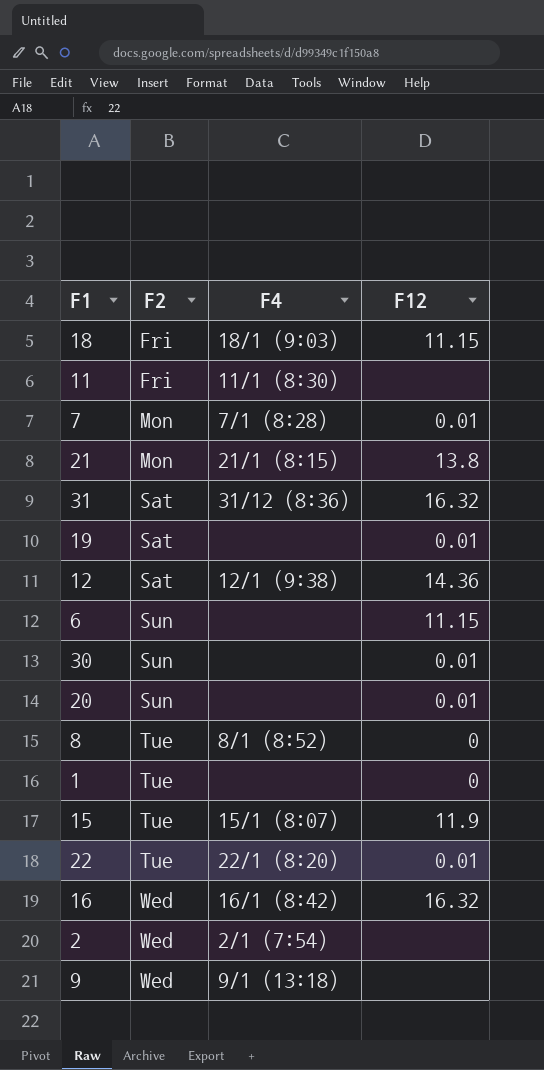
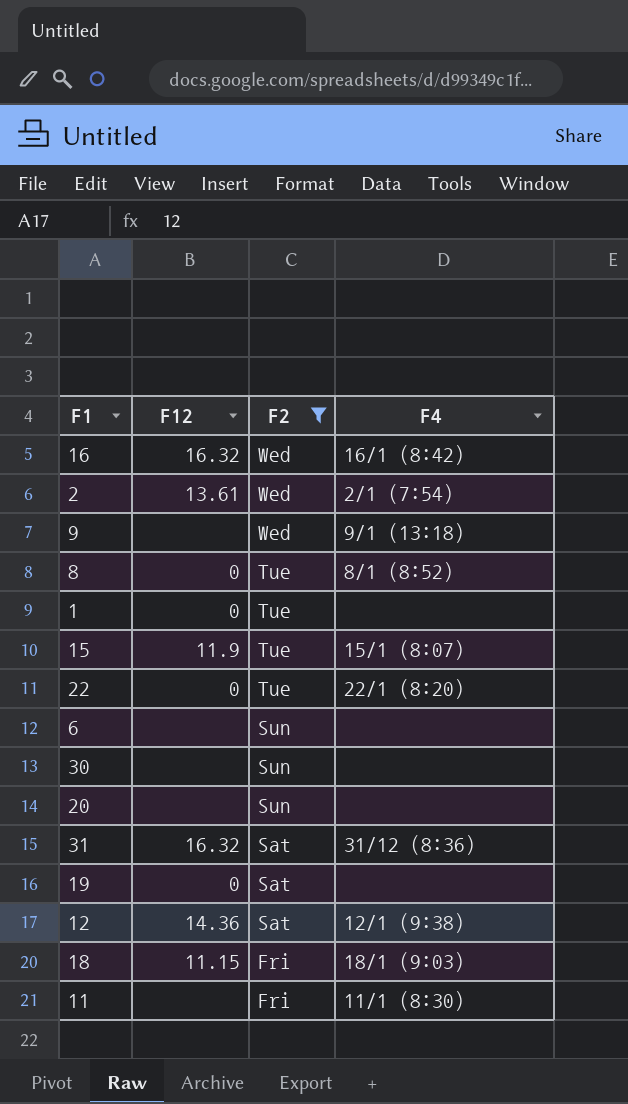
filter: none -> F2 != Mon
row order: F2 ascending -> F2 descending
column F12 | position: 4 -> 2
2 | F12: none -> 13.61
22 | F12: 0.01 -> 0
6 | F12: 11.15 -> none
30 | F12: 0.01 -> none
20 | F12: 0.01 -> none
19 | F12: 0.01 -> 0

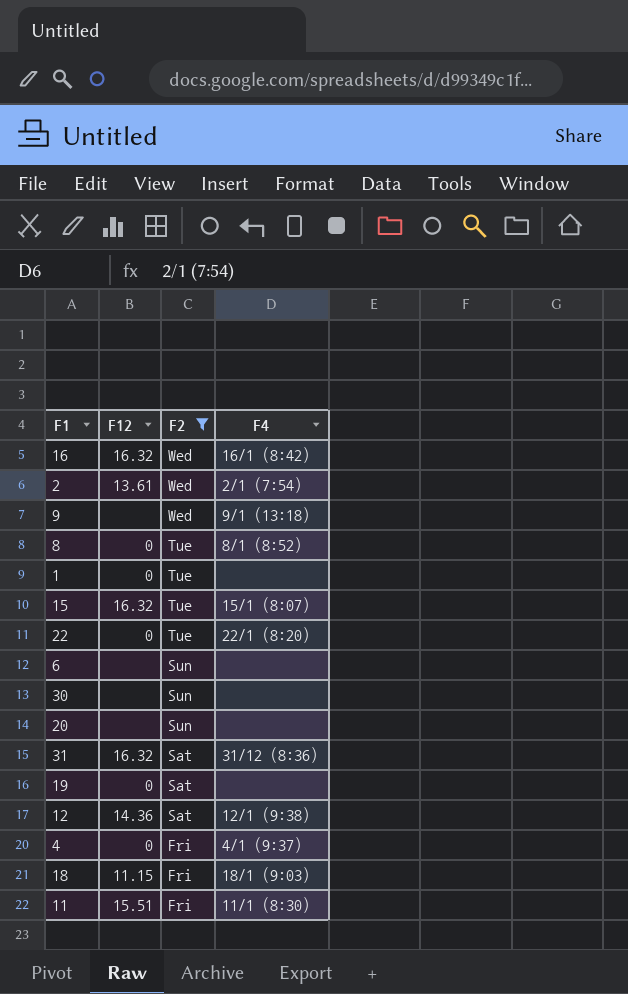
15 | F12: 11.9 -> 16.32
row 4: none -> 0 | Fri | 4/1 (9:37)
11 | F12: none -> 15.51

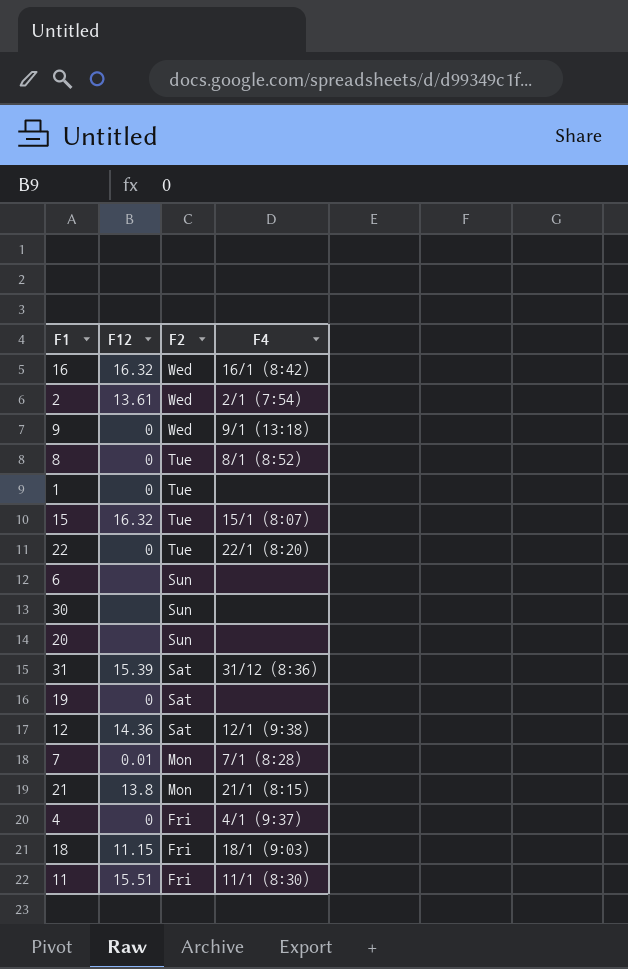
filter: F2 != Mon -> none
9 | F12: none -> 0
31 | F12: 16.32 -> 15.39

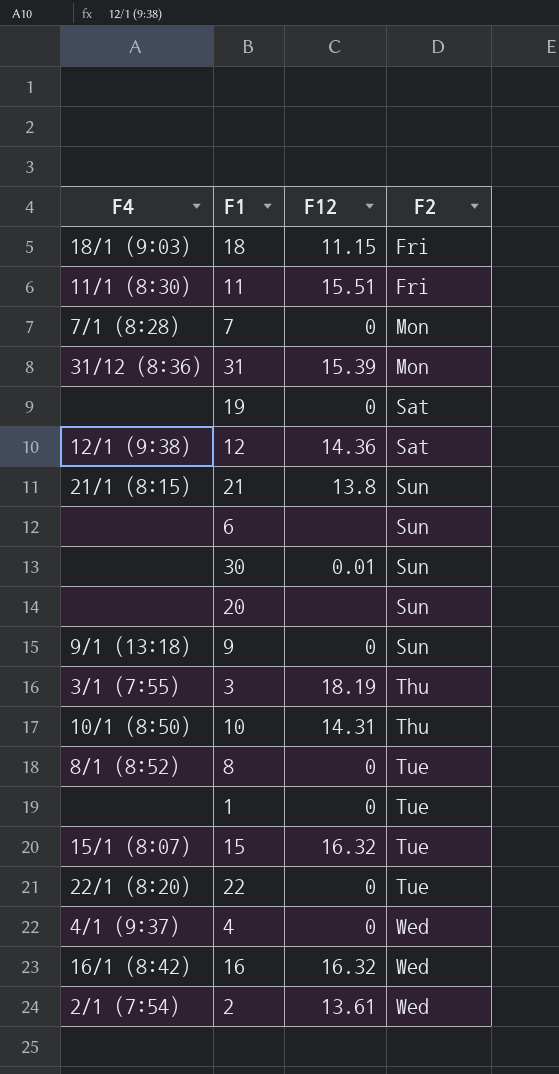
row order: F2 descending -> F2 ascending
column F4 | position: 4 -> 1
7 | F12: 0.01 -> 0
31 | F2: Sat -> Mon
21 | F2: Mon -> Sun
30 | F12: none -> 0.01
9 | F2: Wed -> Sun
row 3: none -> 3/1 (7:55) | 18.19 | Thu
row 10: none -> 10/1 (8:50) | 14.31 | Thu
4 | F2: Fri -> Wed

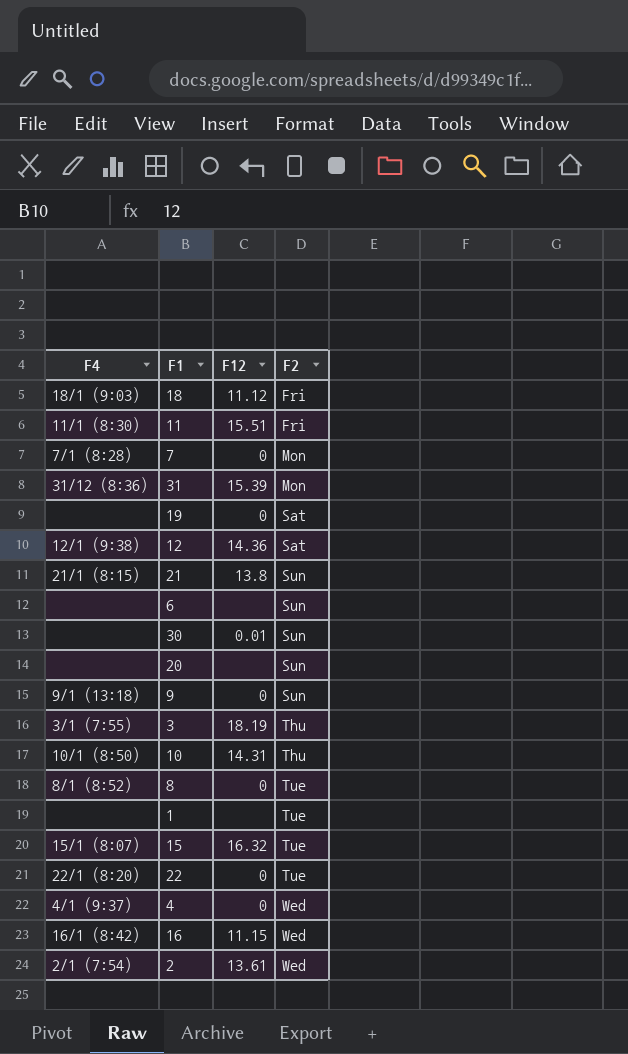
18 | F12: 11.15 -> 11.12
1 | F12: 0 -> none
16 | F12: 16.32 -> 11.15

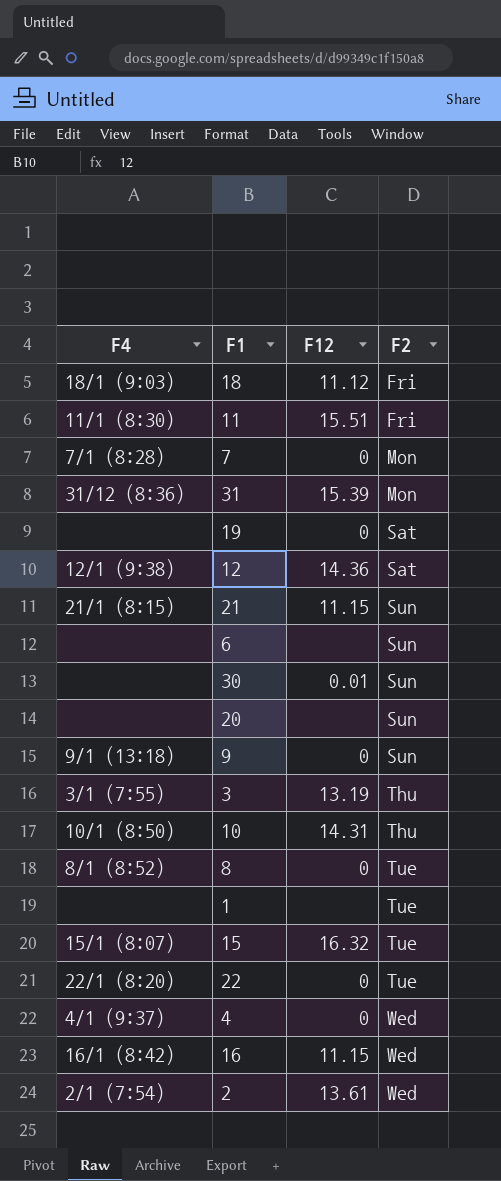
21 | F12: 13.8 -> 11.15
3 | F12: 18.19 -> 13.19

